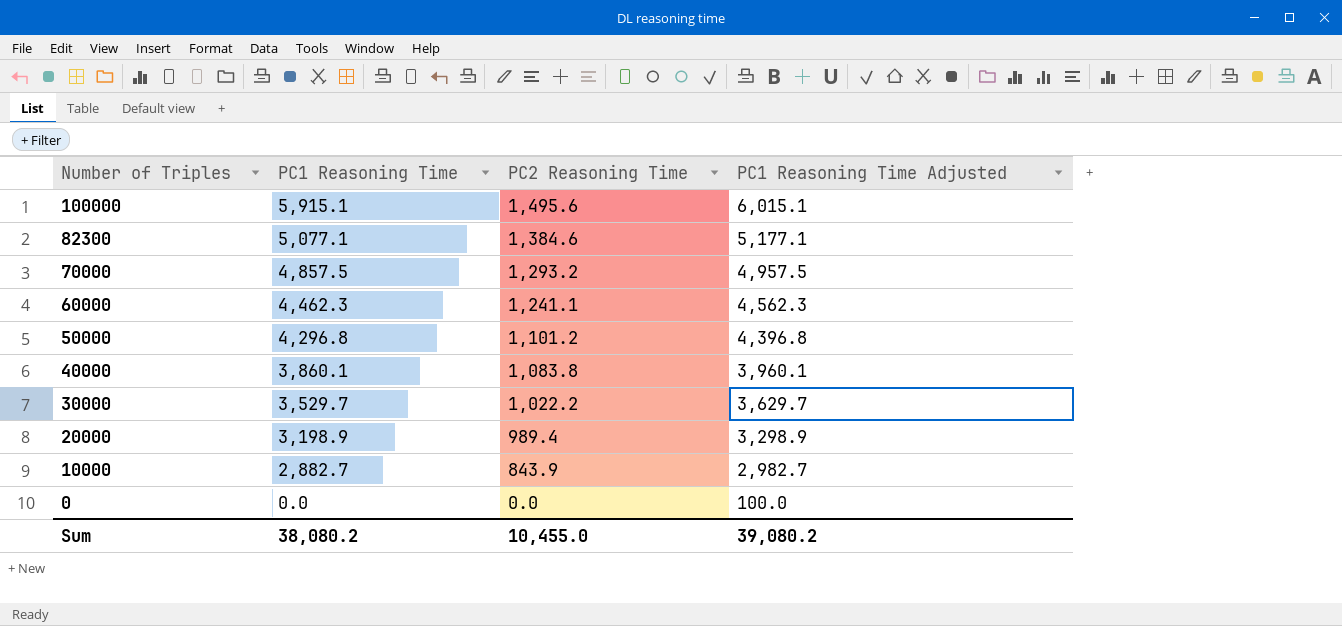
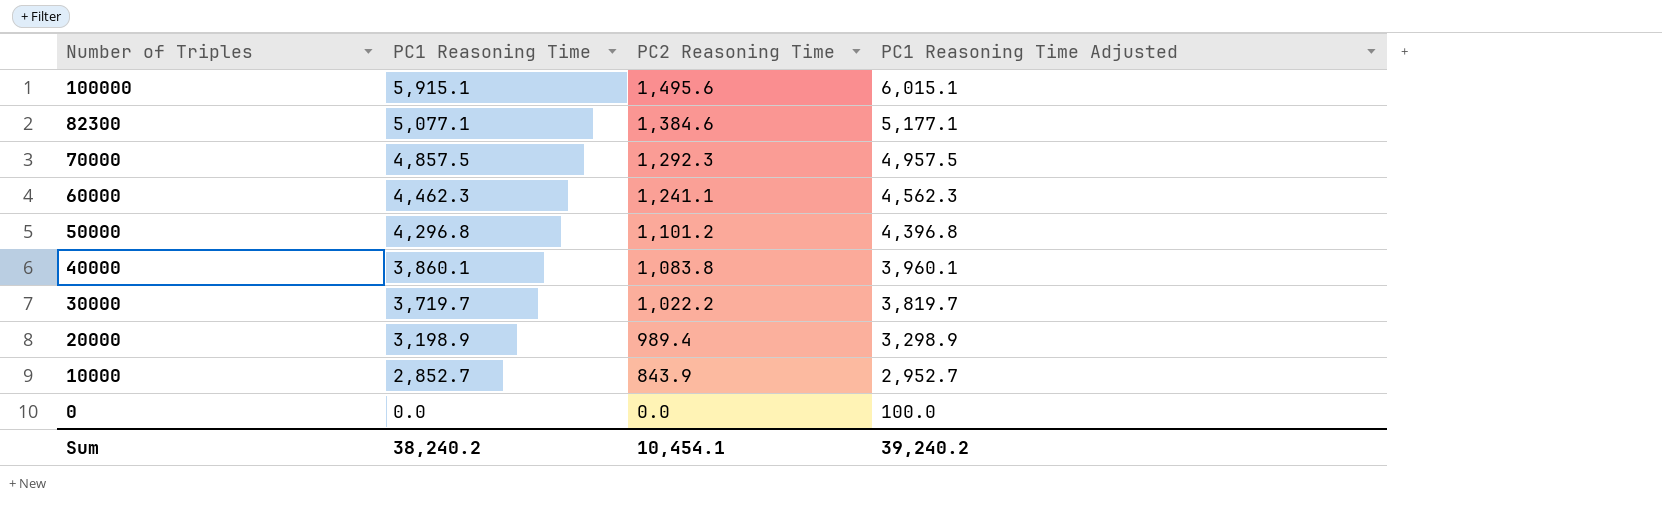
70000 | PC2 Reasoning Time: 1,293.2 -> 1,292.3
30000 | PC1 Reasoning Time: 3,529.7 -> 3,719.7
30000 | PC1 Reasoning Time Adjusted: 3,629.7 -> 3,819.7
10000 | PC1 Reasoning Time: 2,882.7 -> 2,852.7
10000 | PC1 Reasoning Time Adjusted: 2,982.7 -> 2,952.7
Sum | PC1 Reasoning Time: 38,080.2 -> 38,240.2
Sum | PC2 Reasoning Time: 10,455.0 -> 10,454.1
Sum | PC1 Reasoning Time Adjusted: 39,080.2 -> 39,240.2

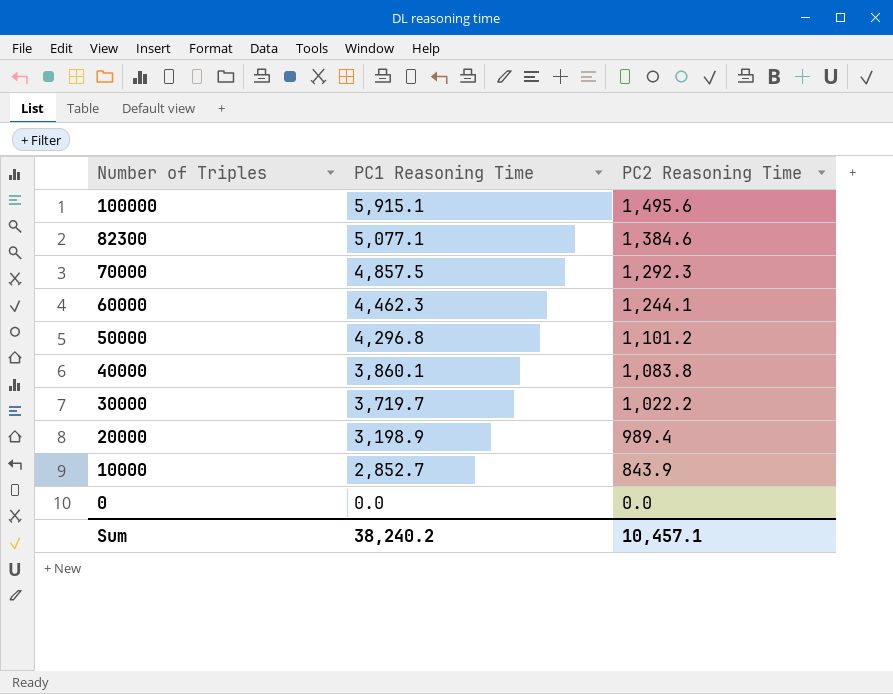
column PC1 Reasoning Time Adjusted | formula: [PC1 Reasoning Time] + 100 -> none
60000 | PC2 Reasoning Time: 1,241.1 -> 1,244.1
Sum | PC2 Reasoning Time: 10,454.1 -> 10,457.1

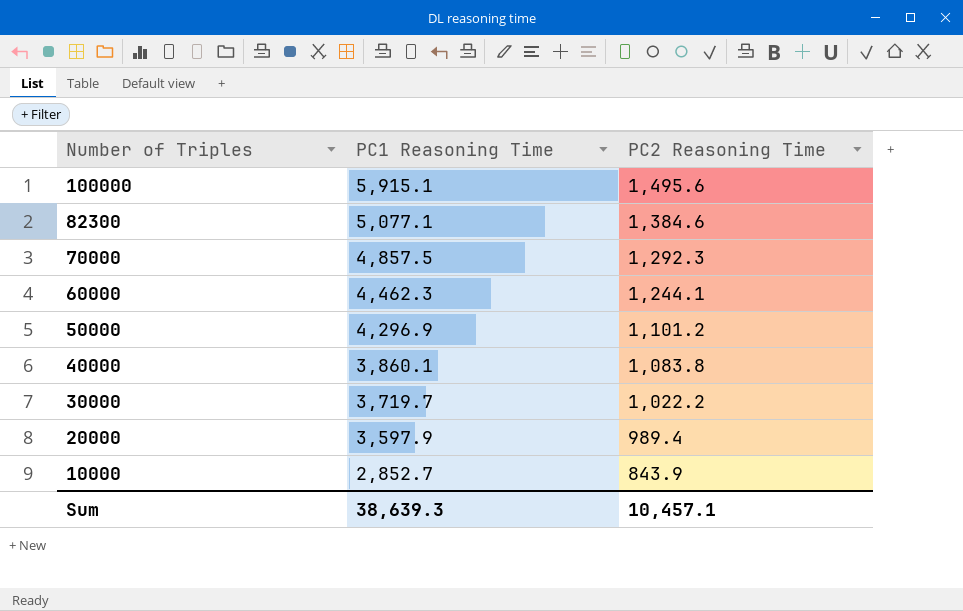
row 0: 0.0 | 0.0 -> none
50000 | PC1 Reasoning Time: 4,296.8 -> 4,296.9
20000 | PC1 Reasoning Time: 3,198.9 -> 3,597.9
Sum | PC1 Reasoning Time: 38,240.2 -> 38,639.3

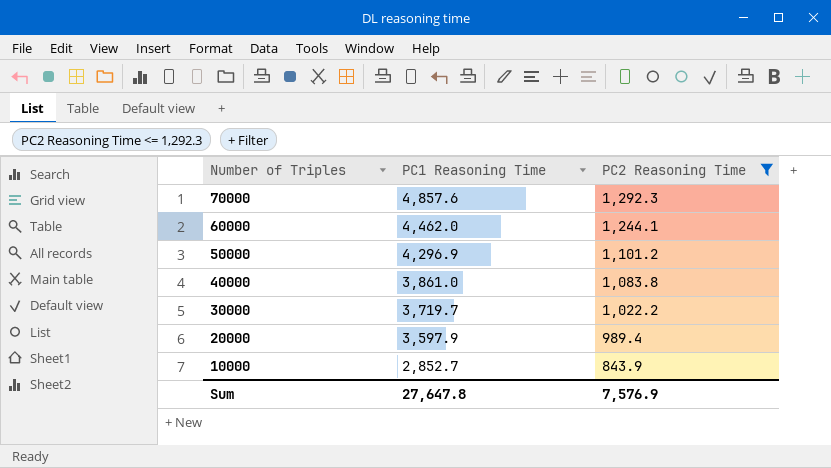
filter: none -> PC2 Reasoning Time <= 1,292.3
70000 | PC1 Reasoning Time: 4,857.5 -> 4,857.6
60000 | PC1 Reasoning Time: 4,462.3 -> 4,462.0
40000 | PC1 Reasoning Time: 3,860.1 -> 3,861.0
Sum | PC1 Reasoning Time: 38,639.3 -> 27,647.8
Sum | PC2 Reasoning Time: 10,457.1 -> 7,576.9

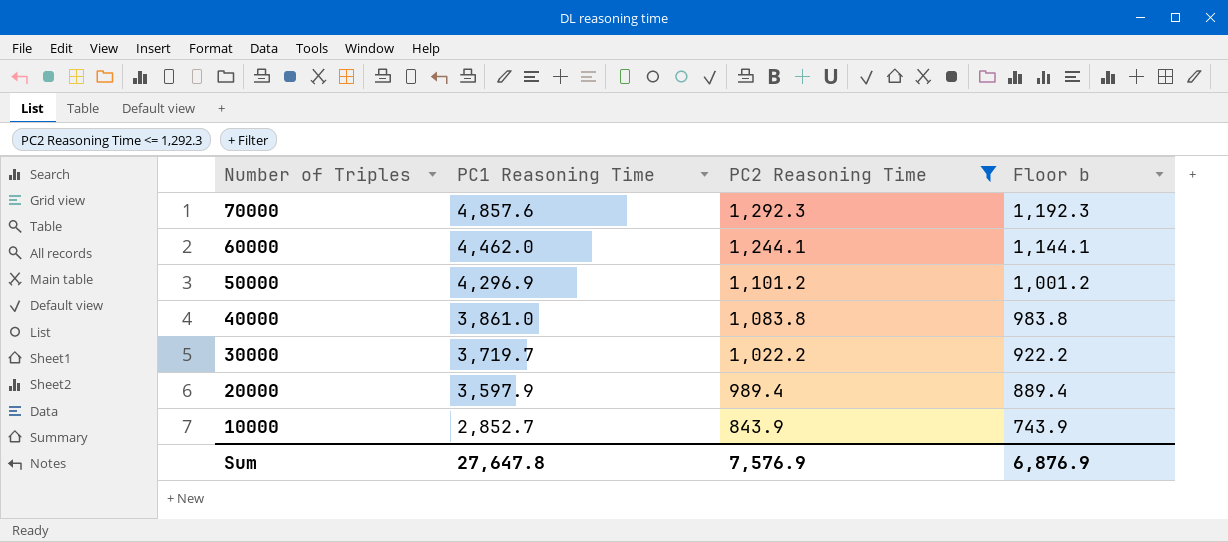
column Floor b | formula: none -> [PC2 Reasoning Time] - 100

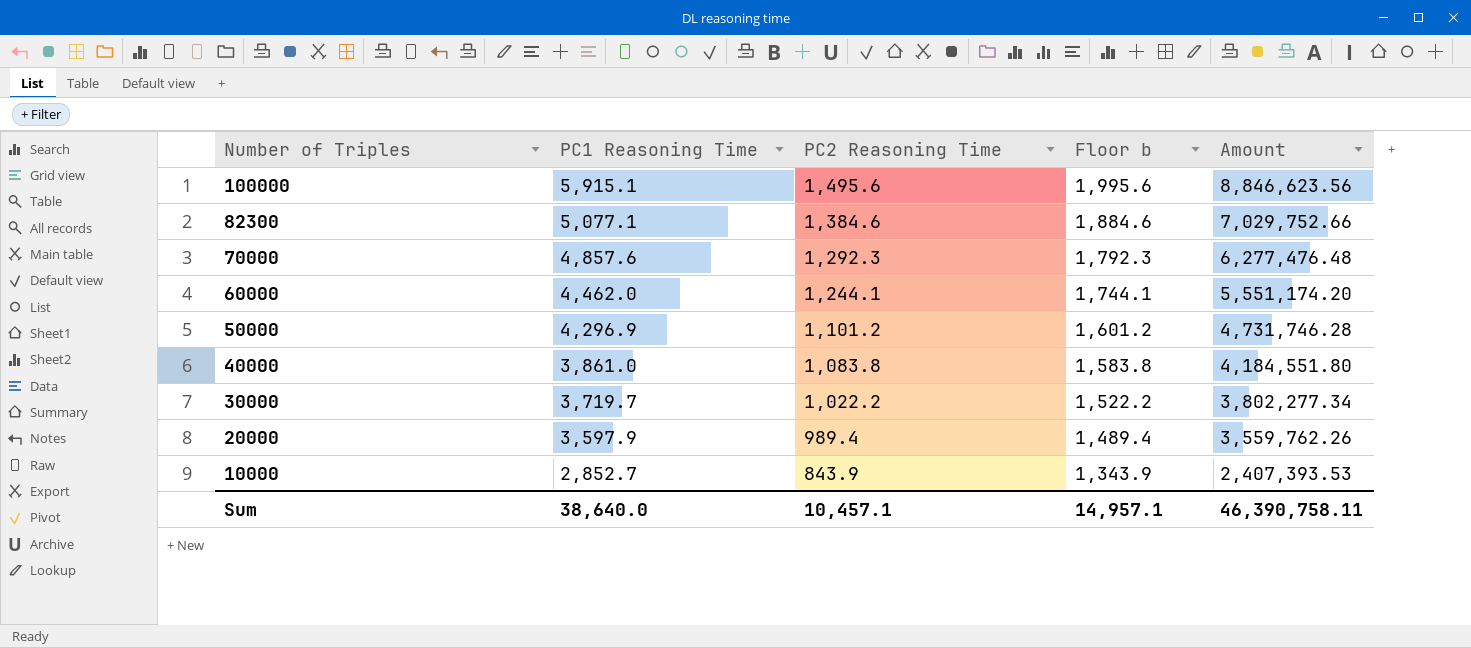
filter: PC2 Reasoning Time <= 1,292.3 -> none
column Floor b | formula: [PC2 Reasoning Time] - 100 -> [PC2 Reasoning Time] + 500
column Amount | formula: none -> [PC1 Reasoning Time] * [PC2 Reasoning Time]
Sum | PC1 Reasoning Time: 27,647.8 -> 38,640.0
Sum | PC2 Reasoning Time: 7,576.9 -> 10,457.1
Sum | Floor b: 6,876.9 -> 14,957.1

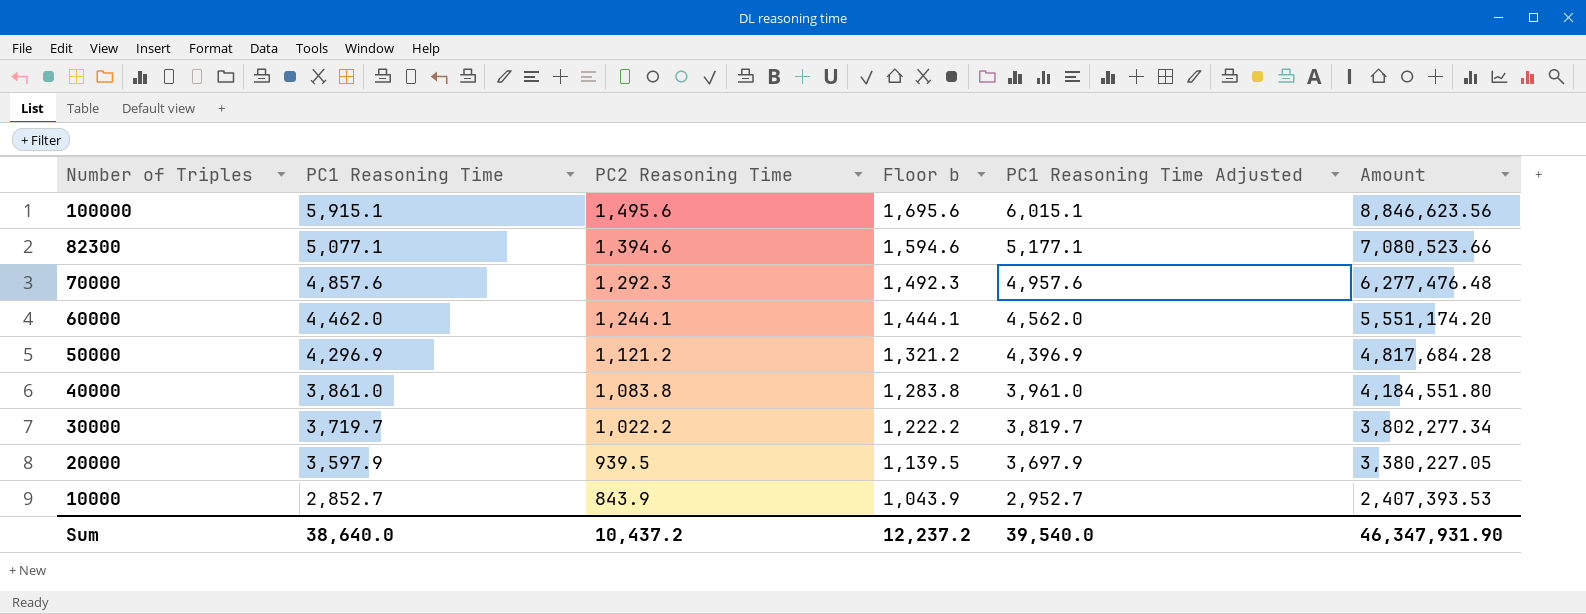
column Floor b | formula: [PC2 Reasoning Time] + 500 -> [PC2 Reasoning Time] + 200
column PC1 Reasoning Time Adjusted | formula: none -> [PC1 Reasoning Time] + 100
82300 | PC2 Reasoning Time: 1,384.6 -> 1,394.6
82300 | Amount: 7,029,752.66 -> 7,080,523.66
50000 | PC2 Reasoning Time: 1,101.2 -> 1,121.2
50000 | Amount: 4,731,746.28 -> 4,817,684.28
20000 | PC2 Reasoning Time: 989.4 -> 939.5
20000 | Amount: 3,559,762.26 -> 3,380,227.05
Sum | PC2 Reasoning Time: 10,457.1 -> 10,437.2
Sum | Floor b: 14,957.1 -> 12,237.2
Sum | Amount: 46,390,758.11 -> 46,347,931.90

